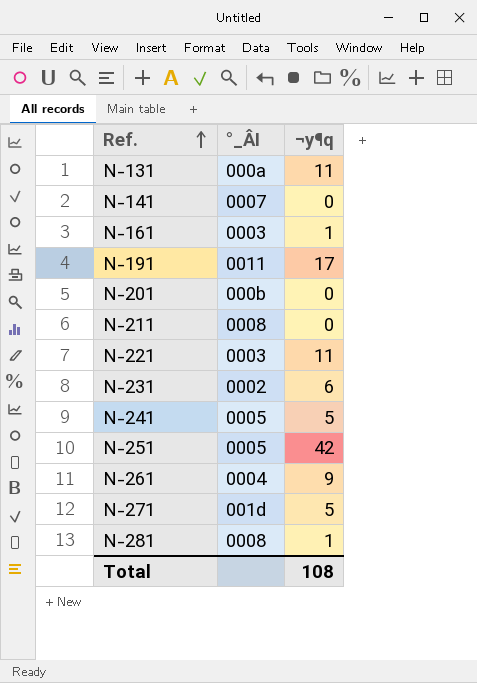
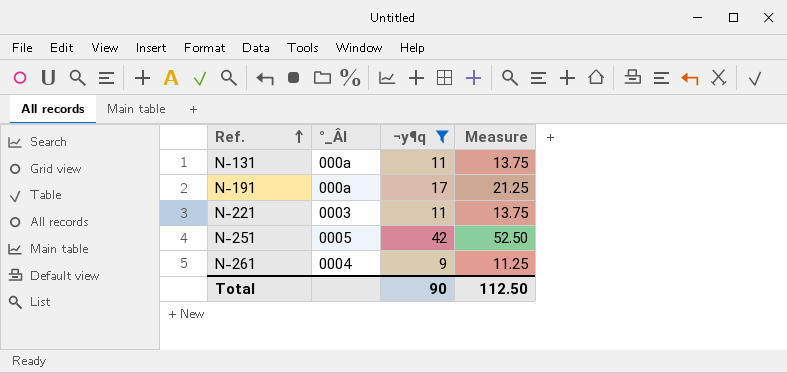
filter: none -> ¬y¶q >= 9
column Measure | formula: none -> [¬y¶q] * 1.25
N-191 | °_ÂI: 0011 -> 000a
Total | ¬y¶q: 108 -> 90

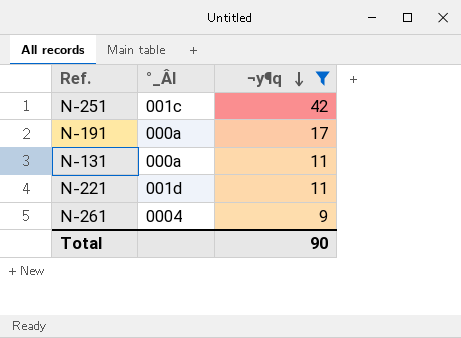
row order: Ref. ascending -> ¬y¶q descending
column Measure | formula: [¬y¶q] * 1.25 -> none
N-251 | °_ÂI: 0005 -> 001c
N-221 | °_ÂI: 0003 -> 001d

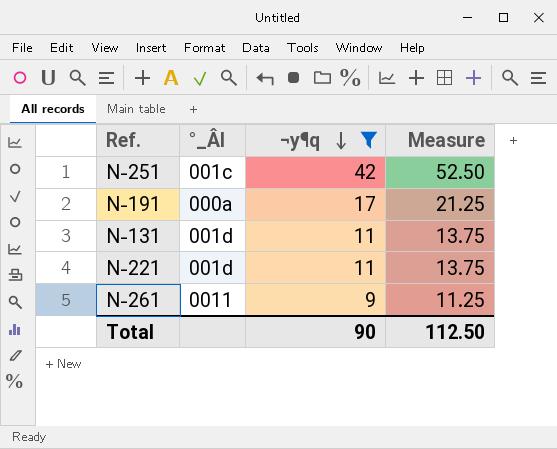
column Measure | formula: none -> [¬y¶q] * 1.25
N-131 | °_ÂI: 000a -> 001d
N-261 | °_ÂI: 0004 -> 0011

